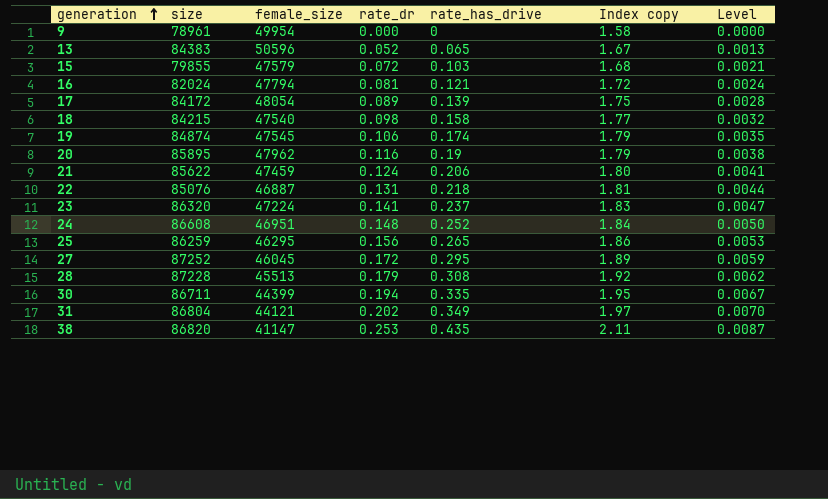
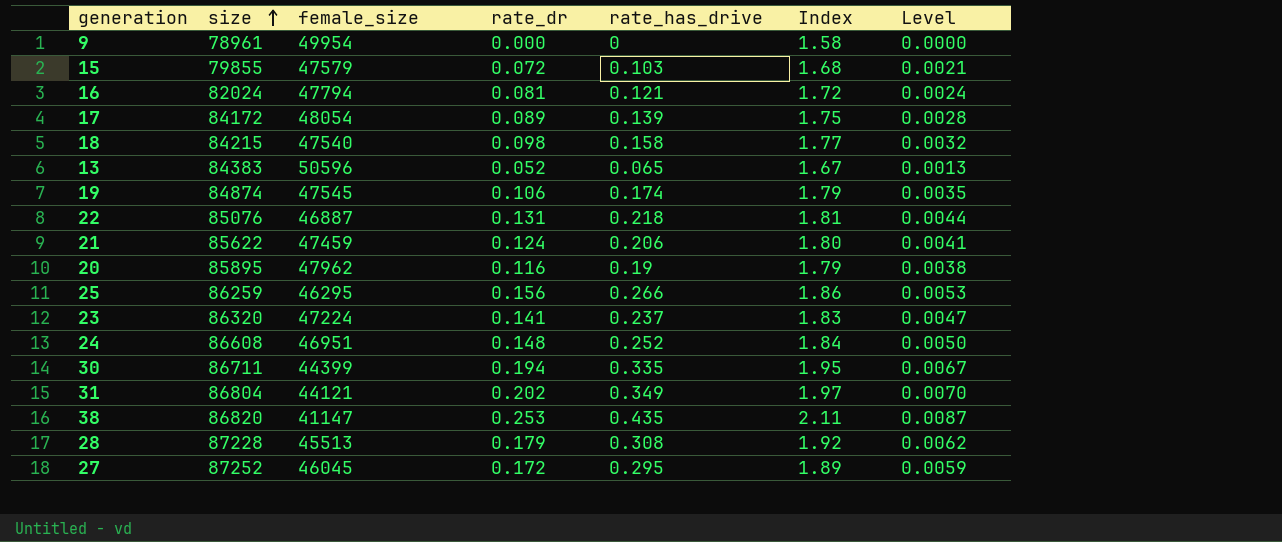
row order: generation ascending -> size ascending
column name: Index copy -> Index
25 | rate_has_drive: 0.265 -> 0.266

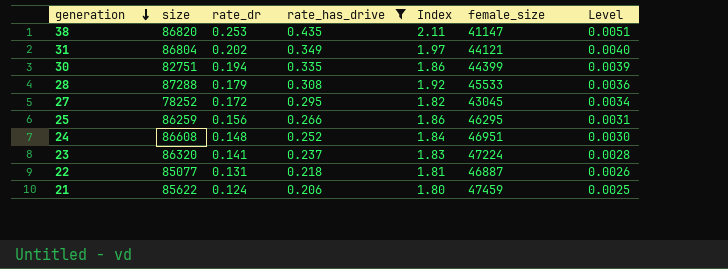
filter: none -> rate_has_drive >= 0.206
row order: size ascending -> generation descending
column female_size | position: 3 -> 6
column Level | formula: [rate_has_drive] * 0.02 -> [rate_dr] * 0.02
30 | size: 86711 -> 82751
30 | Index: 1.95 -> 1.86
28 | size: 87228 -> 87288
28 | female_size: 45513 -> 45533
27 | size: 87252 -> 78252
27 | Index: 1.89 -> 1.82
27 | female_size: 46045 -> 43045
22 | size: 85076 -> 85077

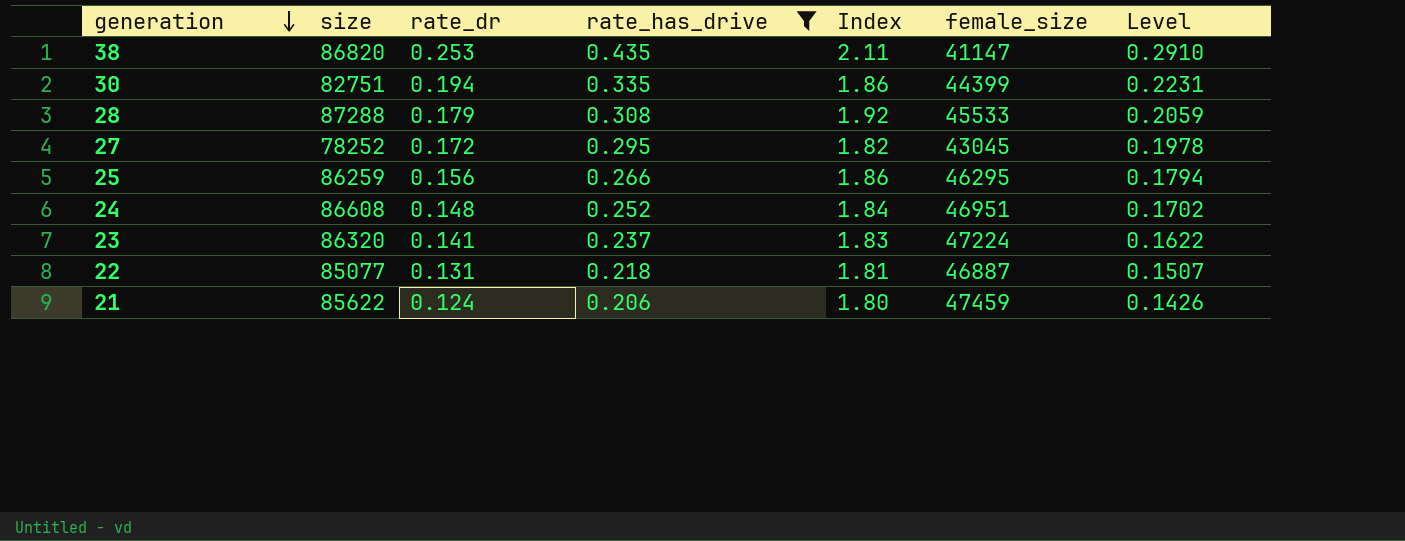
column Level | formula: [rate_dr] * 0.02 -> [rate_dr] * 1.15
row 31: 86804 | 0.202 | 0.349 | 1.97 | 44121 | 0.0040 -> none

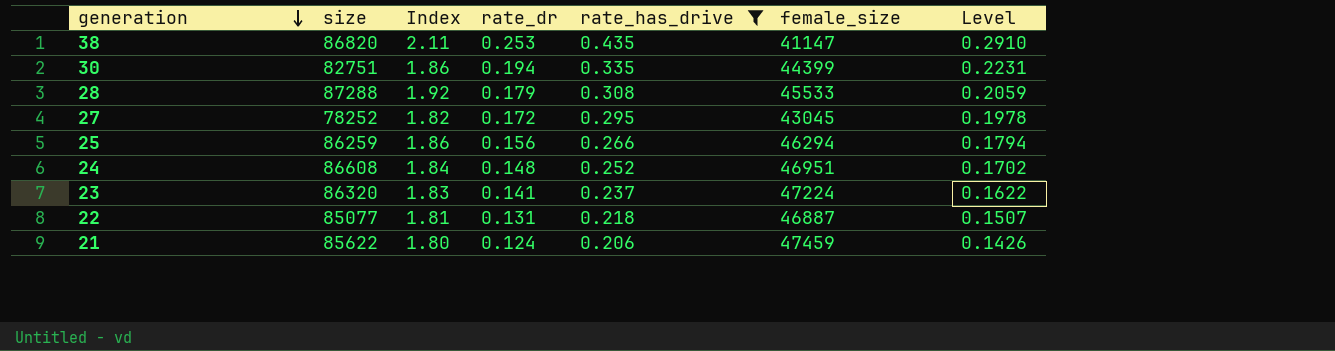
column Index | position: 5 -> 3
25 | female_size: 46295 -> 46294

